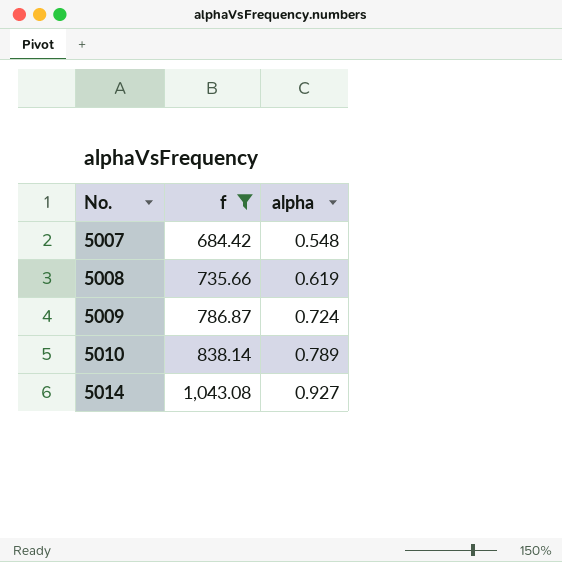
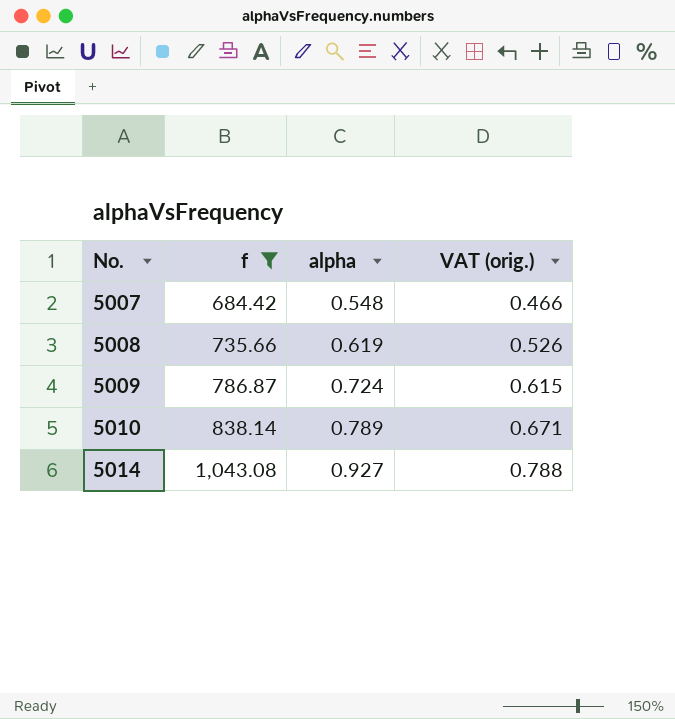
column VAT (orig.) | formula: none -> [alpha] * 0.85

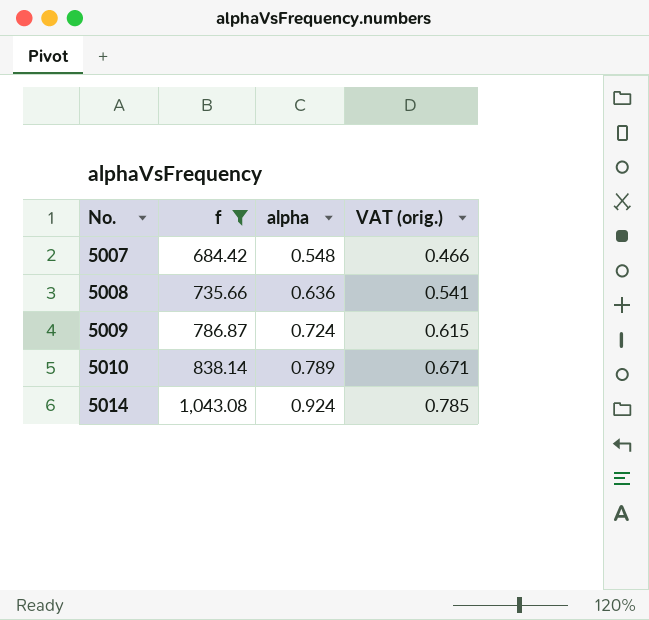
5008 | alpha: 0.619 -> 0.636
5008 | VAT (orig.): 0.526 -> 0.541
5014 | alpha: 0.927 -> 0.924
5014 | VAT (orig.): 0.788 -> 0.785

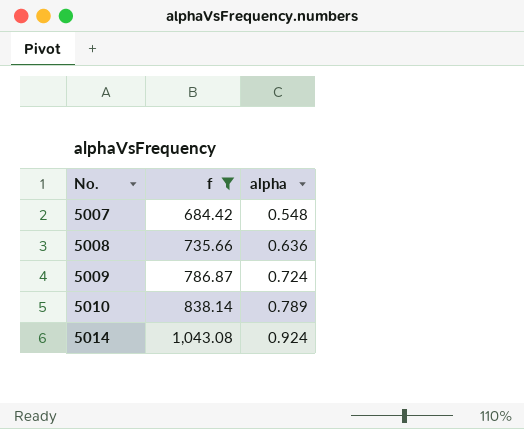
column VAT (orig.) | formula: [alpha] * 0.85 -> none

